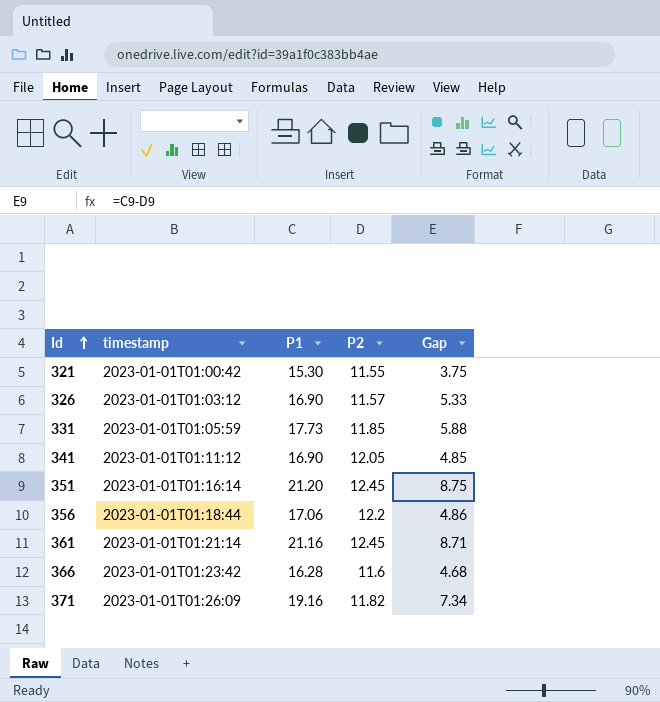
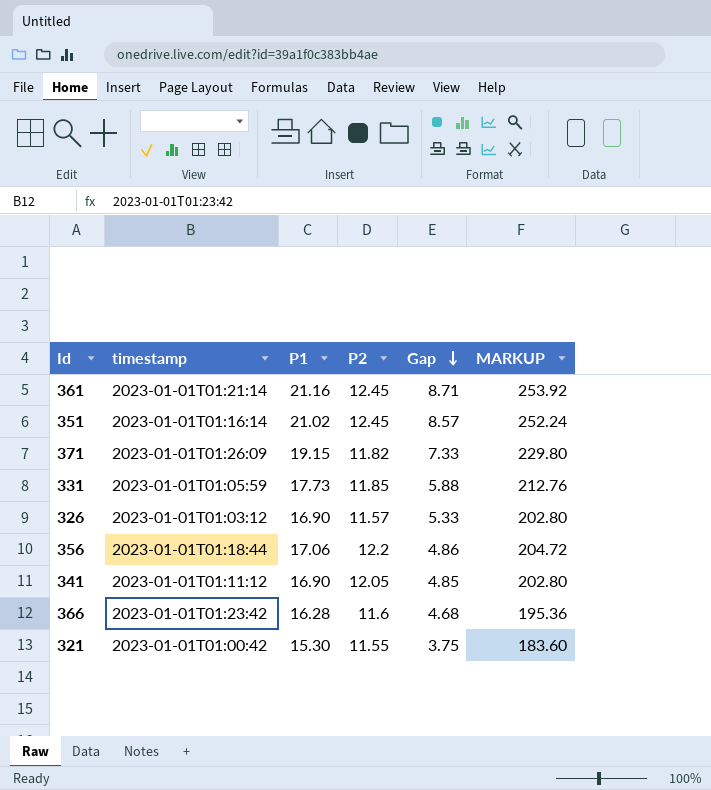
row order: Id ascending -> Gap descending
column MARKUP | formula: none -> [P1] * 12
351 | P1: 21.20 -> 21.02
351 | Gap: 8.75 -> 8.57
371 | P1: 19.16 -> 19.15
371 | Gap: 7.34 -> 7.33

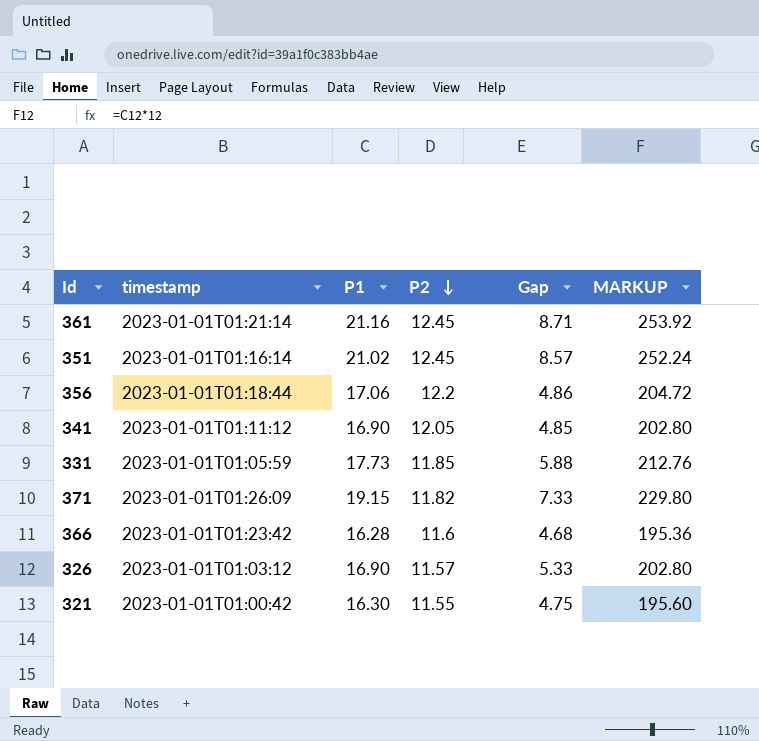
row order: Gap descending -> P2 descending
321 | P1: 15.30 -> 16.30
321 | Gap: 3.75 -> 4.75
321 | MARKUP: 183.60 -> 195.60

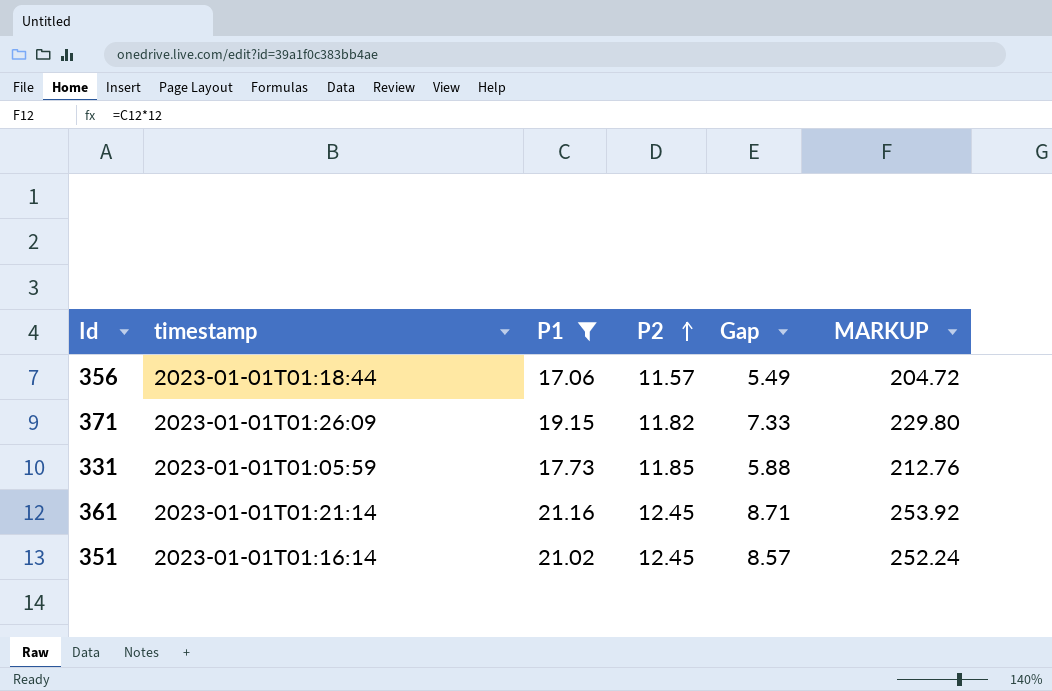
filter: none -> P1 >= 17.06
row order: P2 descending -> P2 ascending
356 | P2: 12.2 -> 11.57
356 | Gap: 4.86 -> 5.49

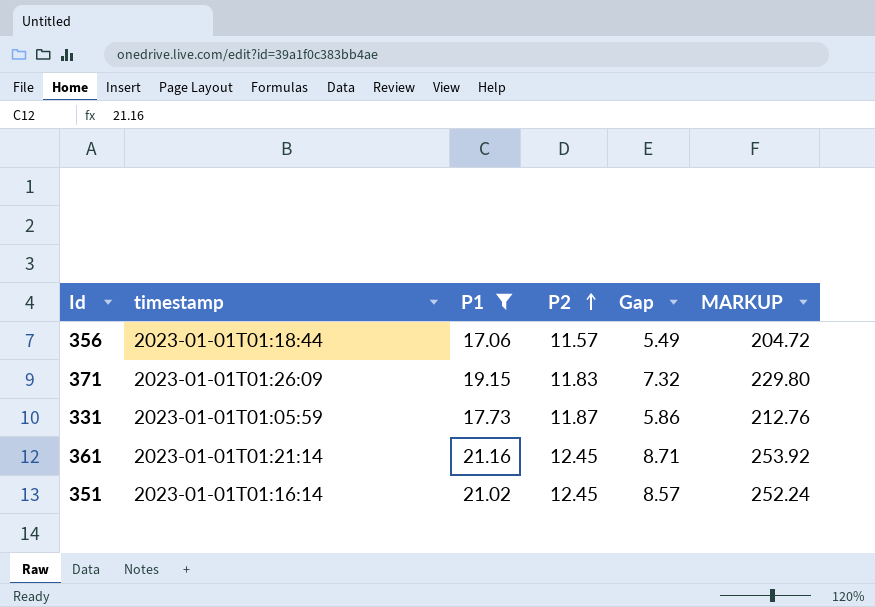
371 | P2: 11.82 -> 11.83
371 | Gap: 7.33 -> 7.32
331 | P2: 11.85 -> 11.87
331 | Gap: 5.88 -> 5.86

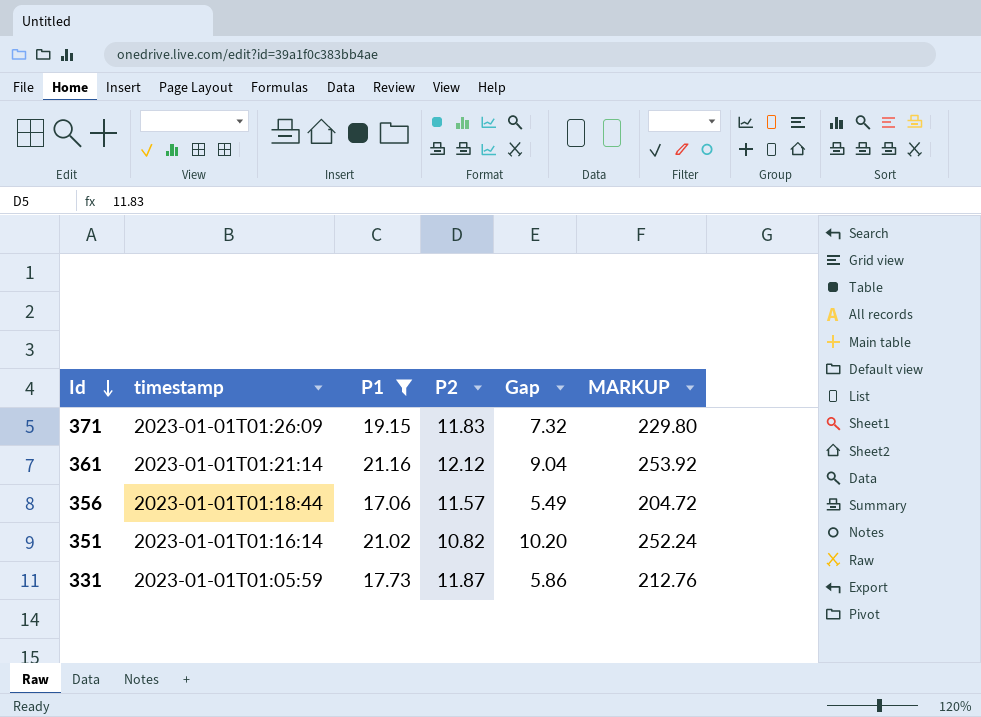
row order: P2 ascending -> Id descending
361 | P2: 12.45 -> 12.12
361 | Gap: 8.71 -> 9.04
351 | P2: 12.45 -> 10.82
351 | Gap: 8.57 -> 10.20

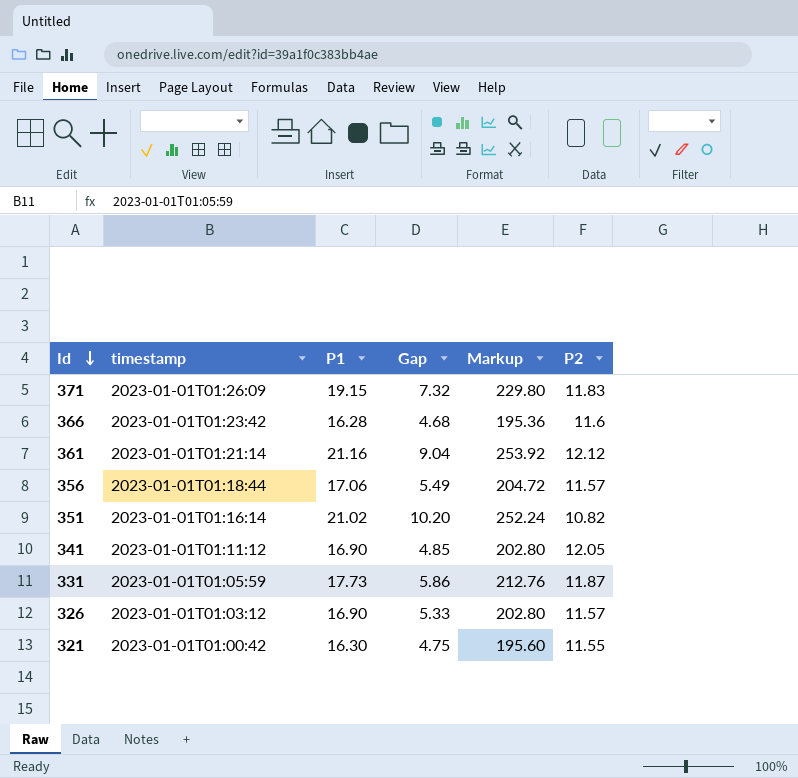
filter: P1 >= 17.06 -> none
column name: MARKUP -> Markup
column P2 | position: 4 -> 6

